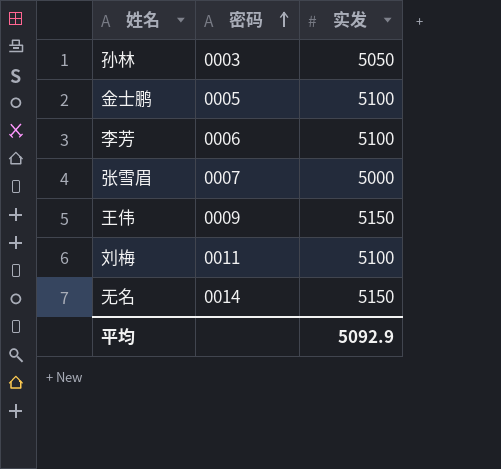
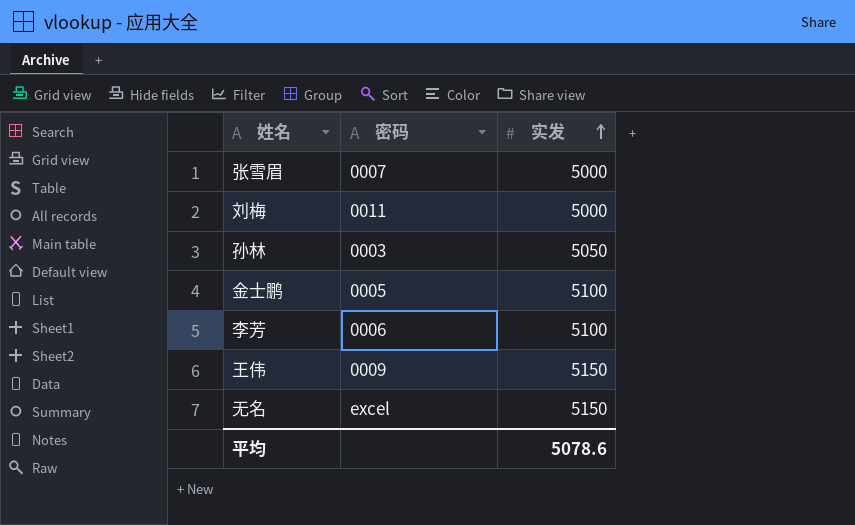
row order: 密码 ascending -> 实发 ascending
刘梅 | 实发: 5100 -> 5000
无名 | 密码: 0014 -> excel
平均 | 实发: 5092.9 -> 5078.6

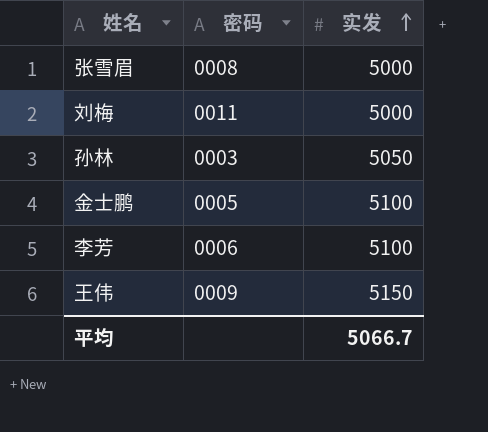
row 无名: excel | 5150 -> none
张雪眉 | 密码: 0007 -> 0008
平均 | 实发: 5078.6 -> 5066.7

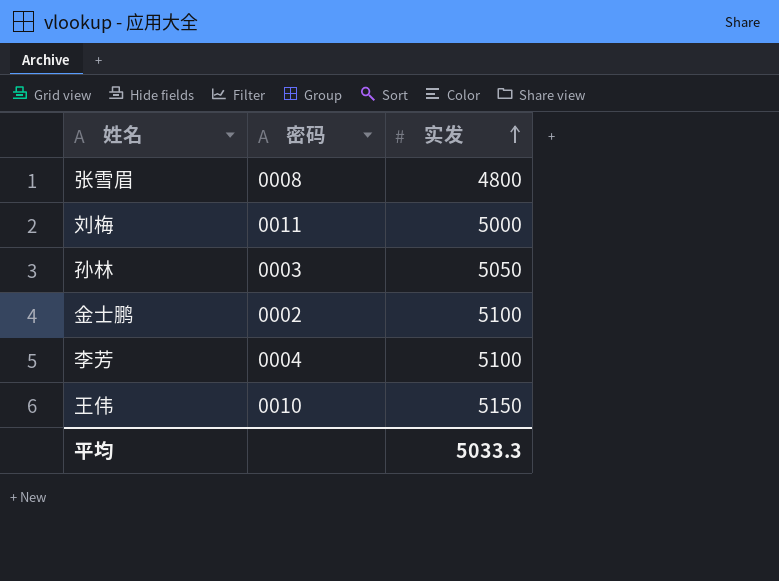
张雪眉 | 实发: 5000 -> 4800
金士鹏 | 密码: 0005 -> 0002
李芳 | 密码: 0006 -> 0004
王伟 | 密码: 0009 -> 0010
平均 | 实发: 5066.7 -> 5033.3

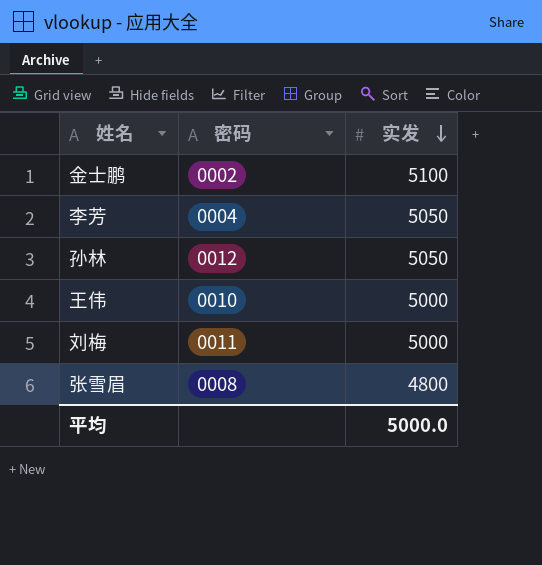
row order: 实发 ascending -> 实发 descending
李芳 | 实发: 5100 -> 5050
孙林 | 密码: 0003 -> 0012
王伟 | 实发: 5150 -> 5000
平均 | 实发: 5033.3 -> 5000.0

